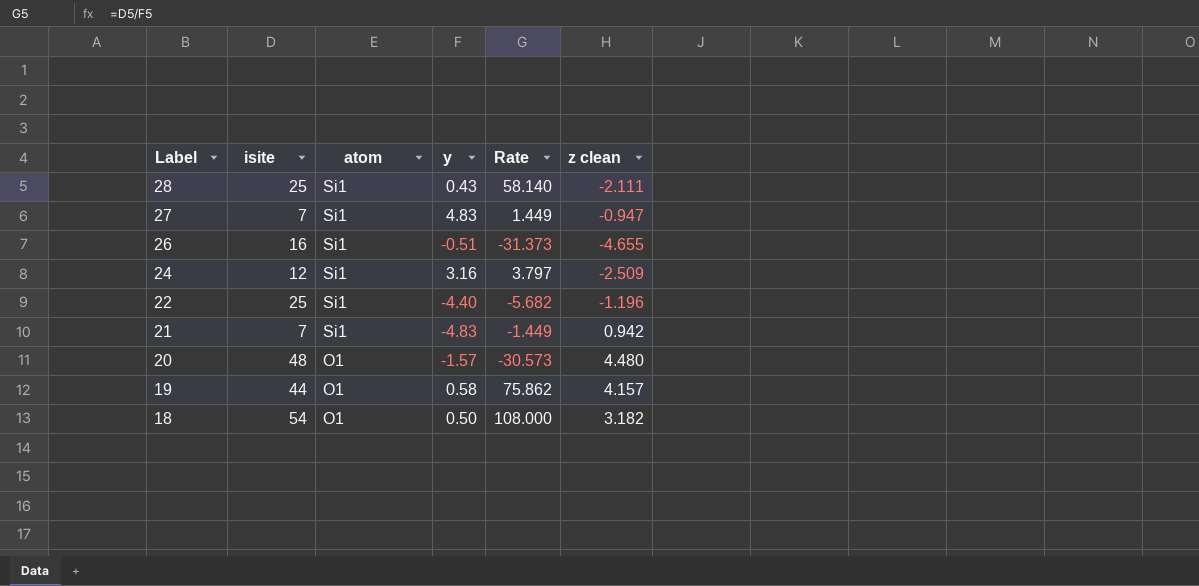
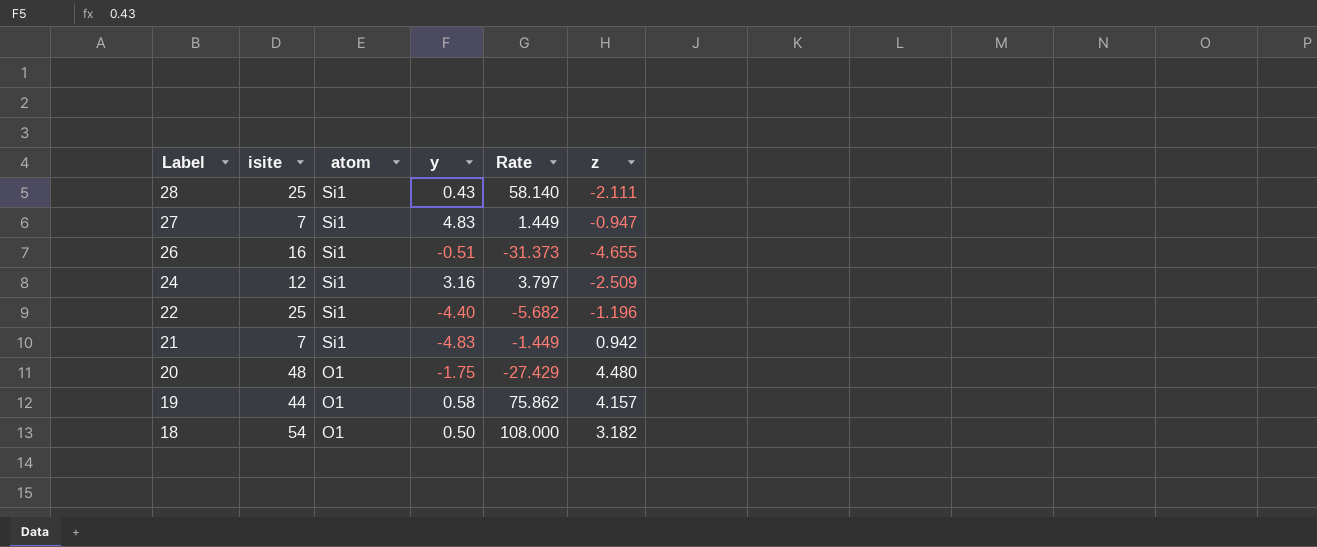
column name: z clean -> z
20 | y: -1.57 -> -1.75
20 | Rate: -30.573 -> -27.429

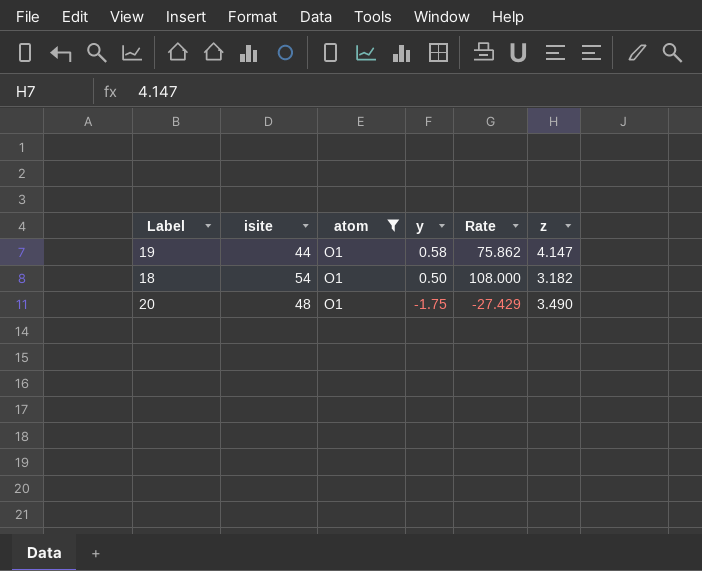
filter: none -> atom = O1
row order: Label descending -> y descending
19 | z: 4.157 -> 4.147
20 | z: 4.480 -> 3.490

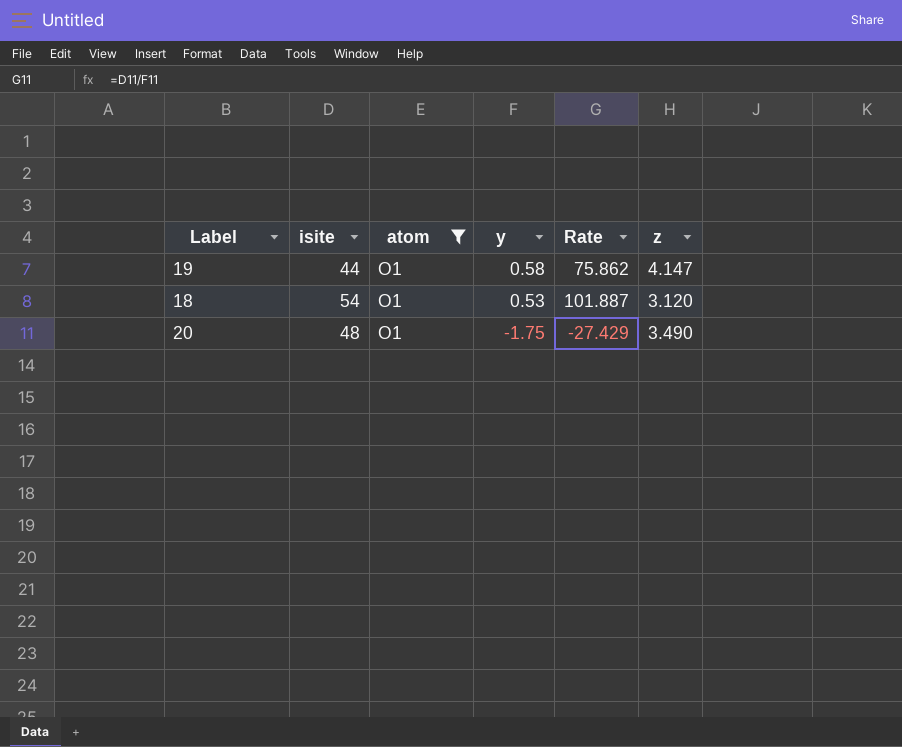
18 | y: 0.50 -> 0.53
18 | Rate: 108.000 -> 101.887
18 | z: 3.182 -> 3.120

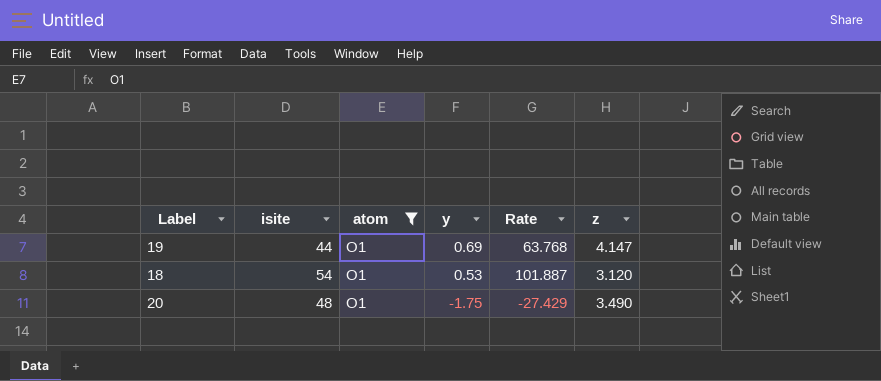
19 | y: 0.58 -> 0.69
19 | Rate: 75.862 -> 63.768

